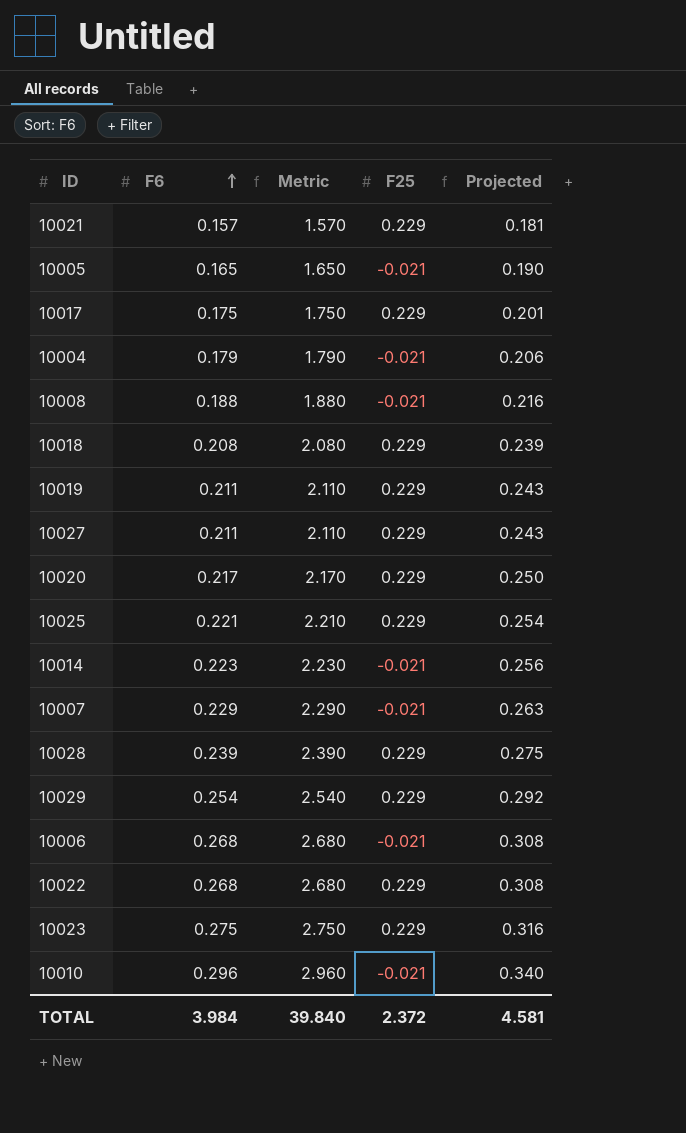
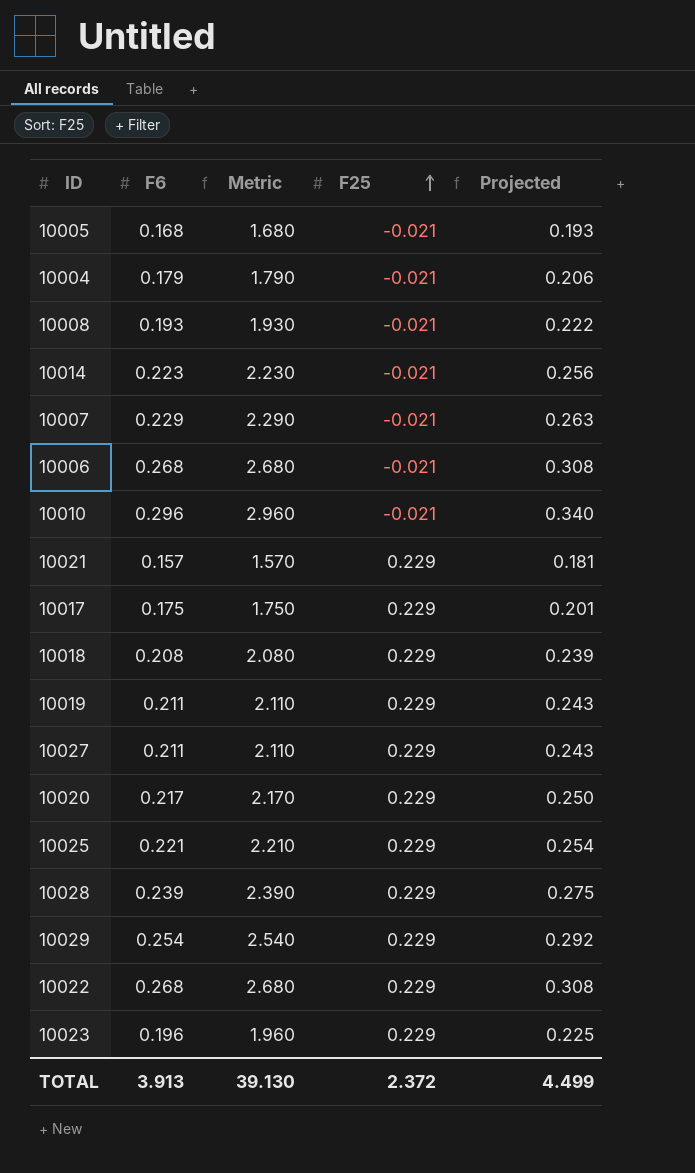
row order: F6 ascending -> F25 ascending
10005 | F6: 0.165 -> 0.168
10005 | Metric: 1.650 -> 1.680
10005 | Projected: 0.190 -> 0.193
10008 | F6: 0.188 -> 0.193
10008 | Metric: 1.880 -> 1.930
10008 | Projected: 0.216 -> 0.222
10023 | F6: 0.275 -> 0.196
10023 | Metric: 2.750 -> 1.960
10023 | Projected: 0.316 -> 0.225
TOTAL | F6: 3.984 -> 3.913
TOTAL | Metric: 39.840 -> 39.130
TOTAL | Projected: 4.581 -> 4.499

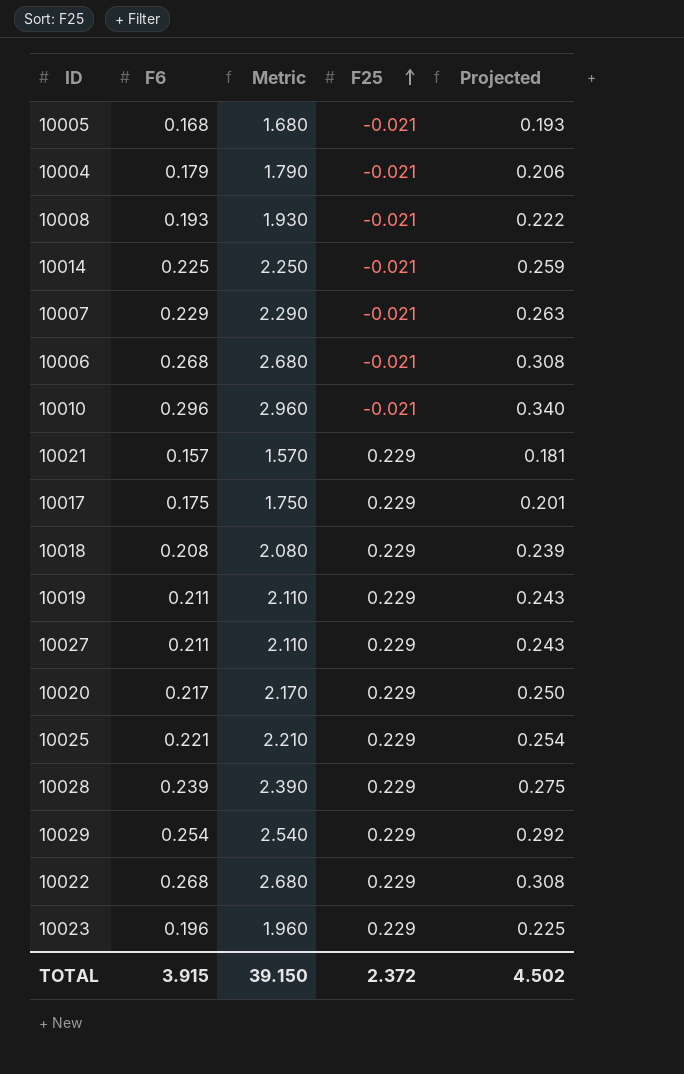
10014 | F6: 0.223 -> 0.225
10014 | Metric: 2.230 -> 2.250
10014 | Projected: 0.256 -> 0.259
TOTAL | F6: 3.913 -> 3.915
TOTAL | Metric: 39.130 -> 39.150
TOTAL | Projected: 4.499 -> 4.502

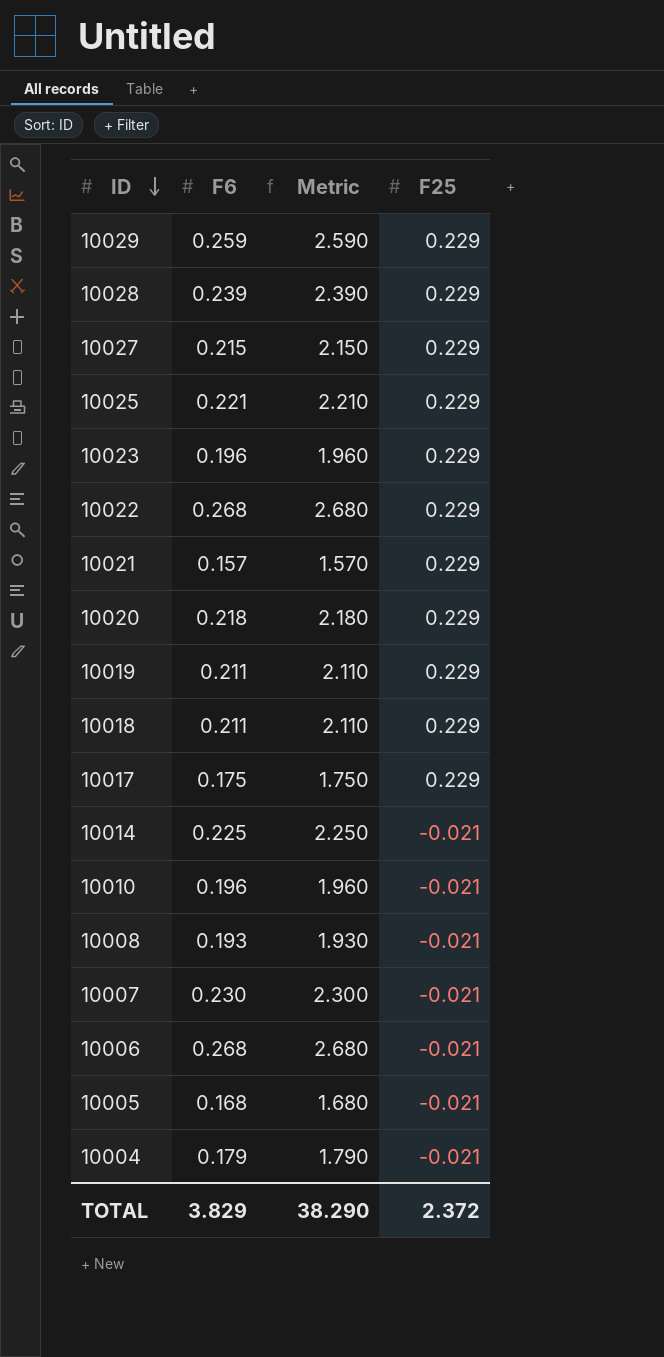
row order: F25 ascending -> ID descending
column Projected | formula: [F6] * 1.15 -> none
10029 | F6: 0.254 -> 0.259
10029 | Metric: 2.540 -> 2.590
10027 | F6: 0.211 -> 0.215
10027 | Metric: 2.110 -> 2.150
10020 | F6: 0.217 -> 0.218
10020 | Metric: 2.170 -> 2.180
10018 | F6: 0.208 -> 0.211
10018 | Metric: 2.080 -> 2.110
10010 | F6: 0.296 -> 0.196
10010 | Metric: 2.960 -> 1.960
10007 | F6: 0.229 -> 0.230
10007 | Metric: 2.290 -> 2.300
TOTAL | F6: 3.915 -> 3.829
TOTAL | Metric: 39.150 -> 38.290

